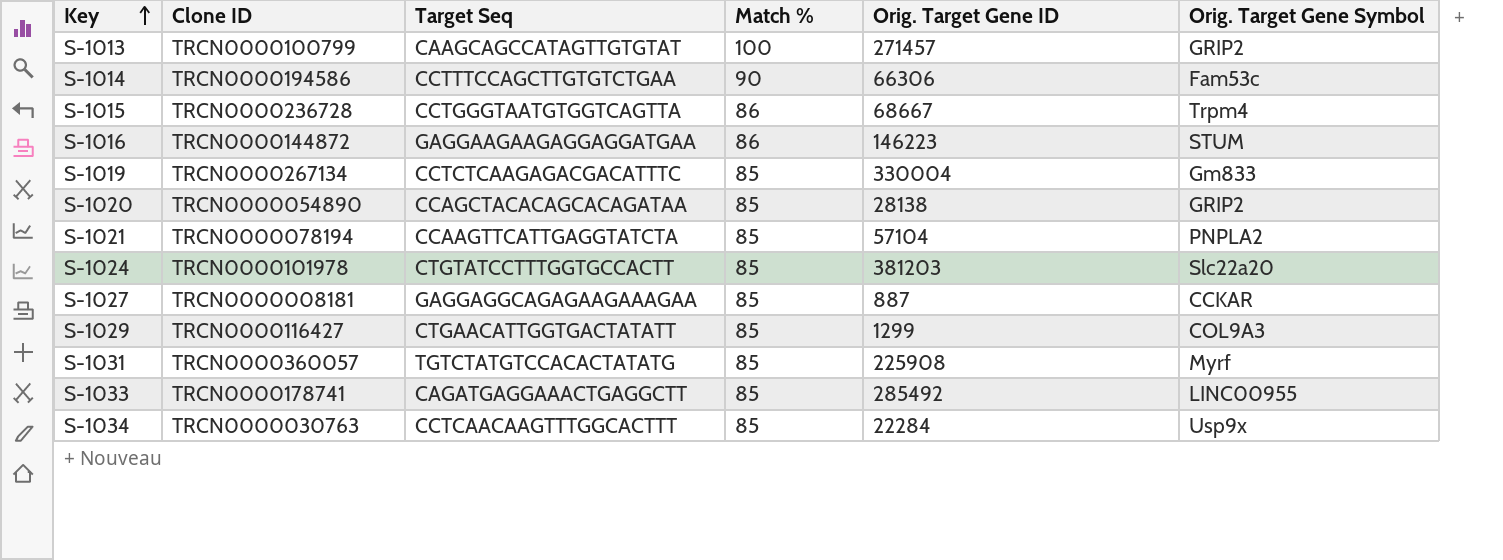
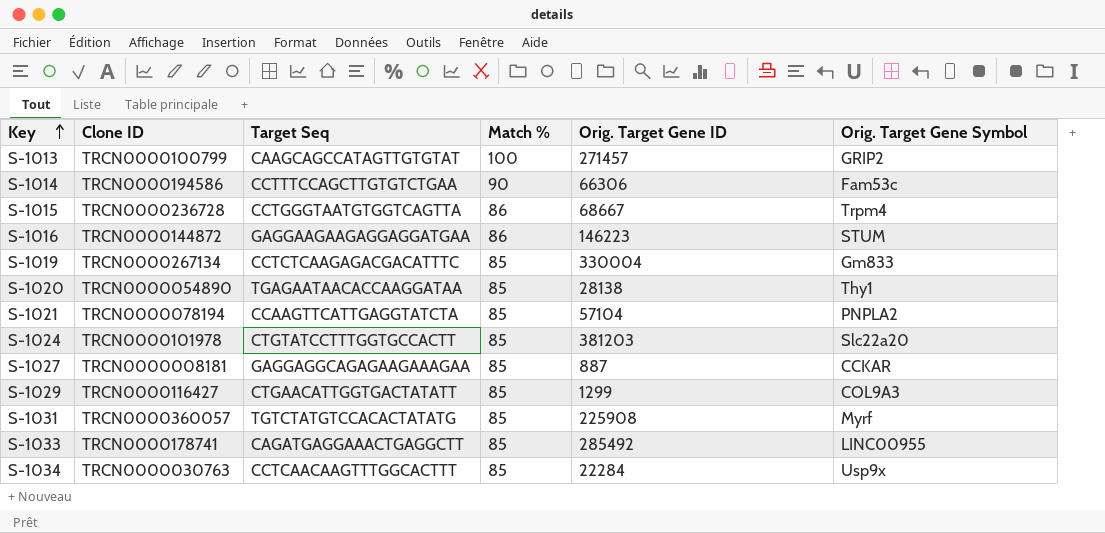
S-1020 | Target Seq: CCAGCTACACAGCACAGATAA -> TGAGAATAACACCAAGGATAA
S-1020 | Orig. Target Gene Symbol: GRIP2 -> Thy1

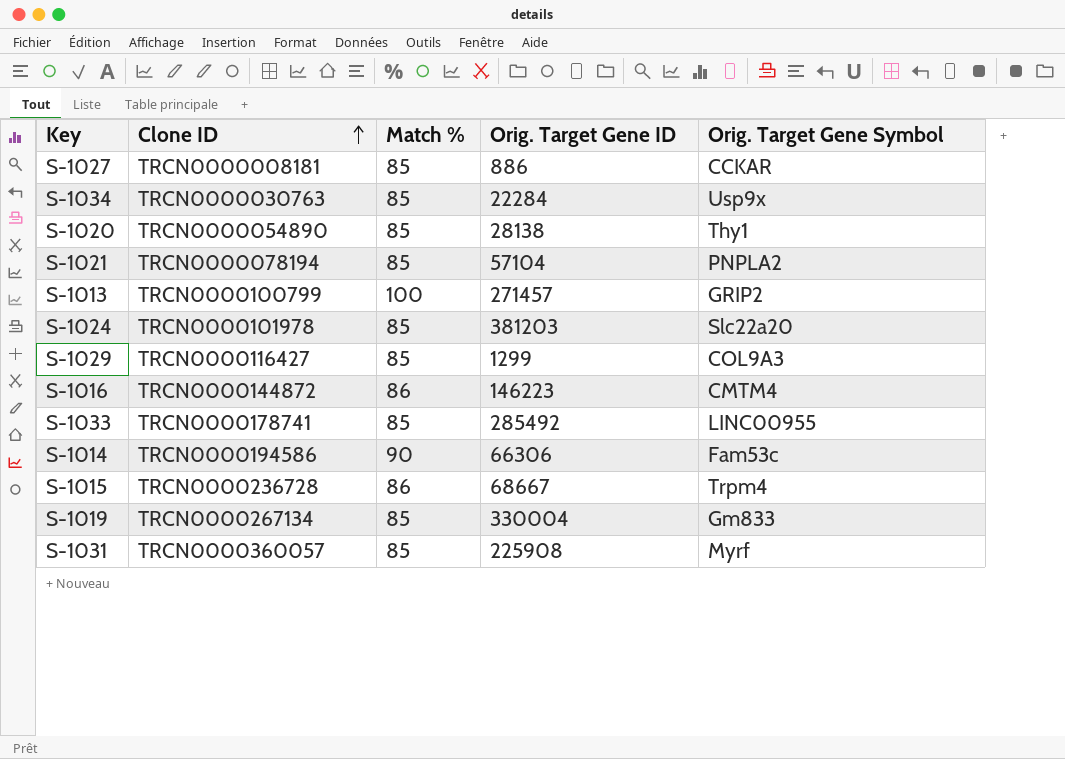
row order: Key ascending -> Clone ID ascending
column Target Seq | position: 3 -> none
S-1027 | Orig. Target Gene ID: 887 -> 886
S-1016 | Orig. Target Gene Symbol: STUM -> CMTM4

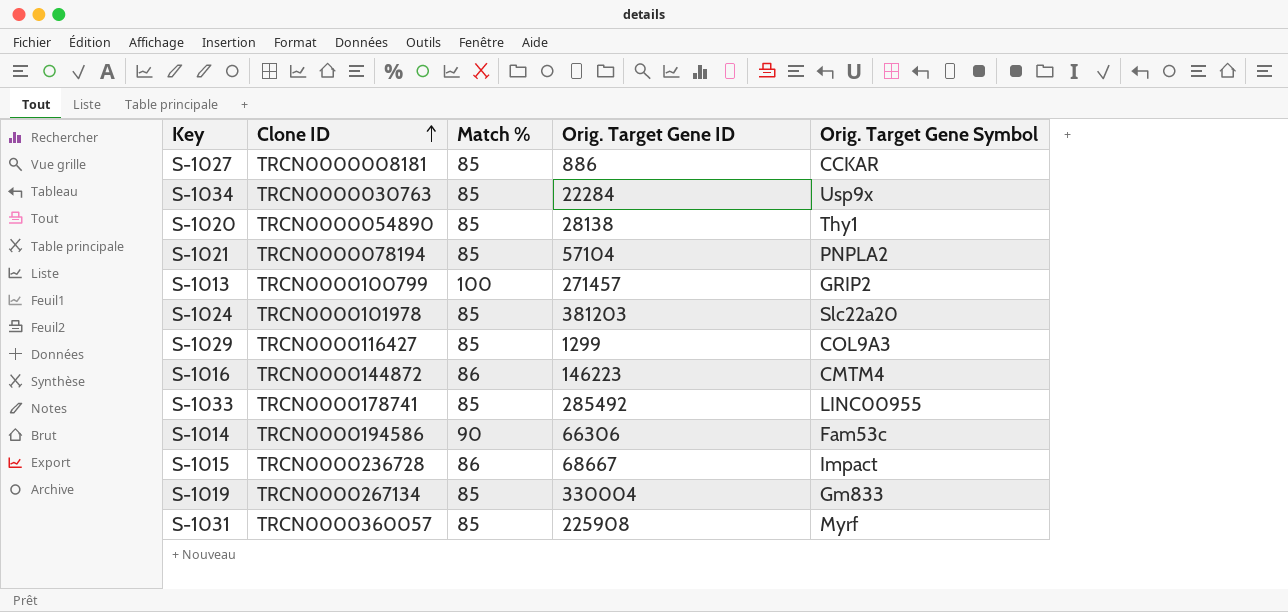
S-1015 | Orig. Target Gene Symbol: Trpm4 -> Impact

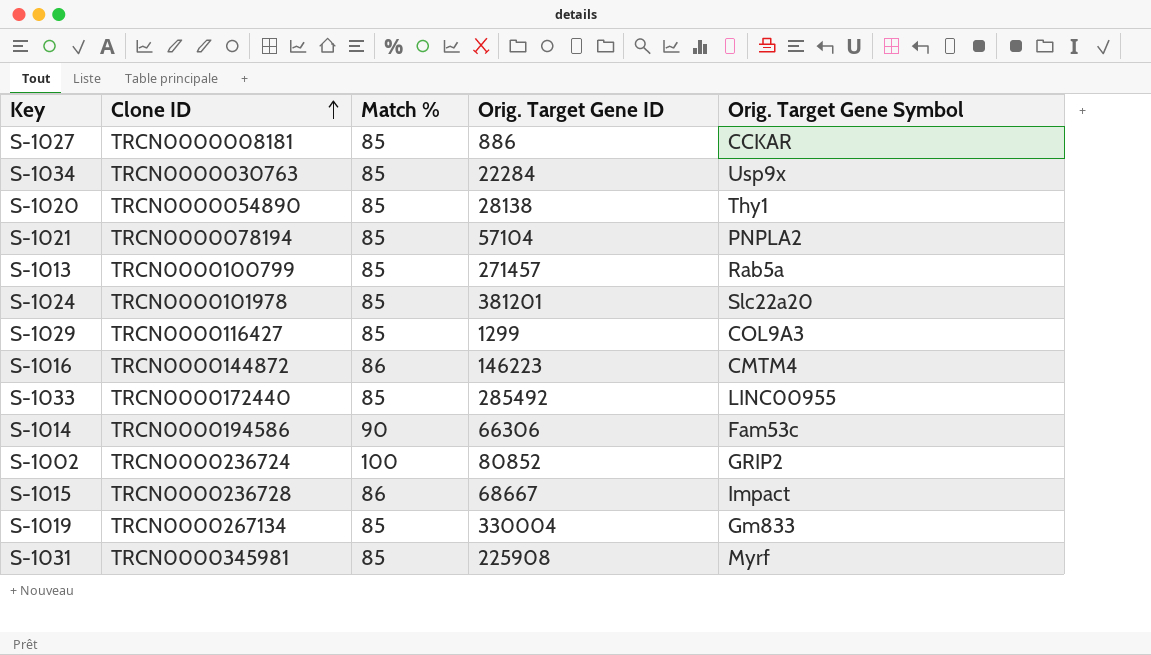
S-1013 | Match %: 100 -> 85
S-1013 | Orig. Target Gene Symbol: GRIP2 -> Rab5a
S-1024 | Orig. Target Gene ID: 381203 -> 381201
S-1033 | Clone ID: TRCN0000178741 -> TRCN0000172440
row S-1002: none -> TRCN0000236724 | 100 | 80852 | GRIP2
S-1031 | Clone ID: TRCN0000360057 -> TRCN0000345981

